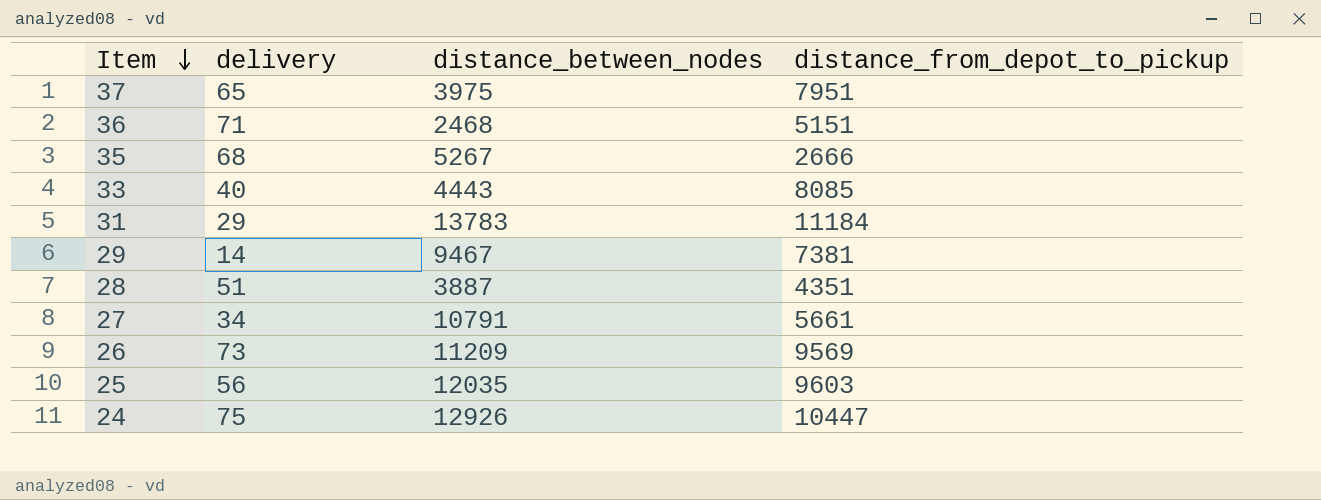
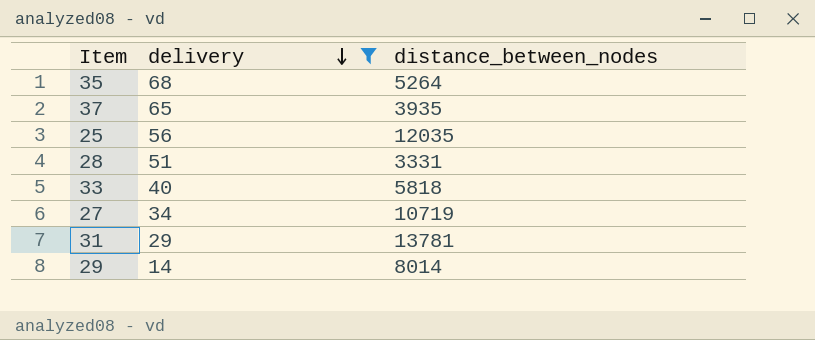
filter: none -> delivery <= 68
row order: Item descending -> delivery descending
column distance_from_depot_to_pickup | position: 4 -> none
35 | distance_between_nodes: 5267 -> 5264
37 | distance_between_nodes: 3975 -> 3935
28 | distance_between_nodes: 3887 -> 3331
33 | distance_between_nodes: 4443 -> 5818
27 | distance_between_nodes: 10791 -> 10719
31 | distance_between_nodes: 13783 -> 13781
29 | distance_between_nodes: 9467 -> 8014

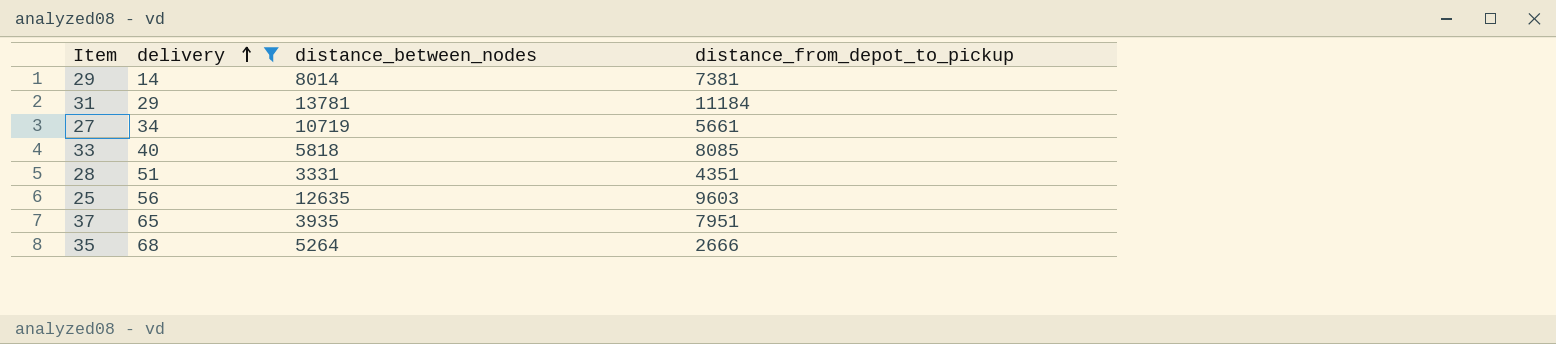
row order: delivery descending -> delivery ascending
column distance_from_depot_to_pickup | position: none -> 4
25 | distance_between_nodes: 12035 -> 12635

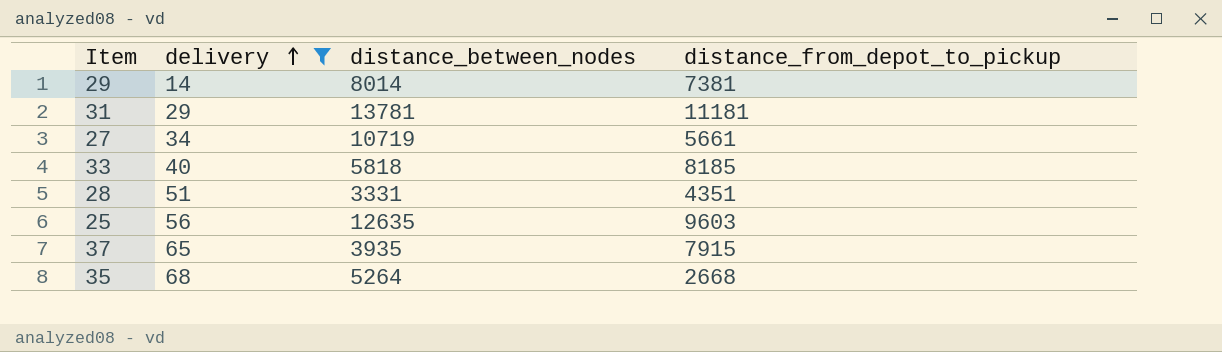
31 | distance_from_depot_to_pickup: 11184 -> 11181
33 | distance_from_depot_to_pickup: 8085 -> 8185
37 | distance_from_depot_to_pickup: 7951 -> 7915
35 | distance_from_depot_to_pickup: 2666 -> 2668

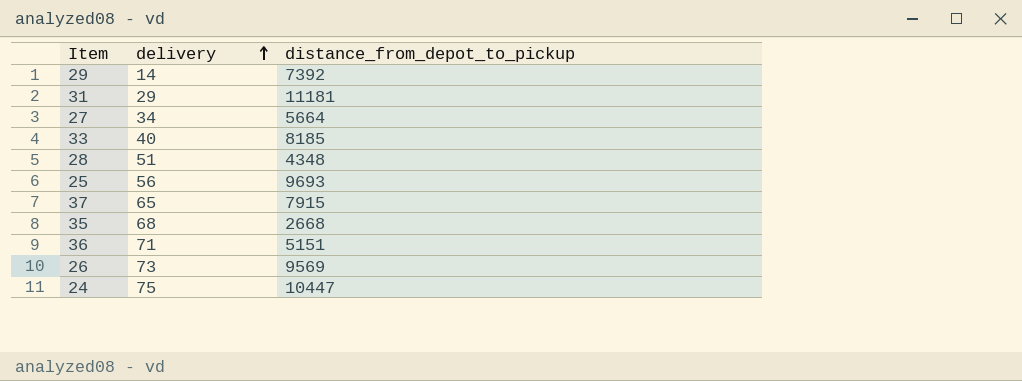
filter: delivery <= 68 -> none
column distance_between_nodes | position: 3 -> none
29 | distance_from_depot_to_pickup: 7381 -> 7392
27 | distance_from_depot_to_pickup: 5661 -> 5664
28 | distance_from_depot_to_pickup: 4351 -> 4348
25 | distance_from_depot_to_pickup: 9603 -> 9693

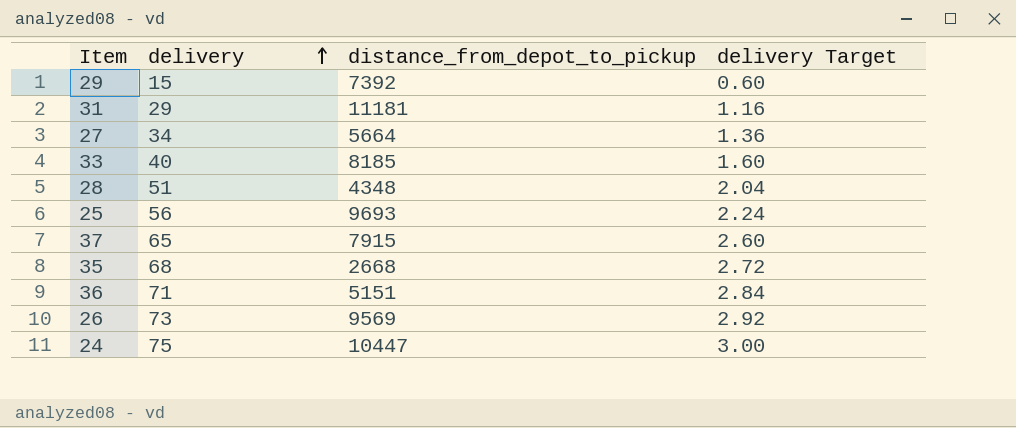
column delivery Target | formula: none -> [delivery] * 0.04
29 | delivery: 14 -> 15

